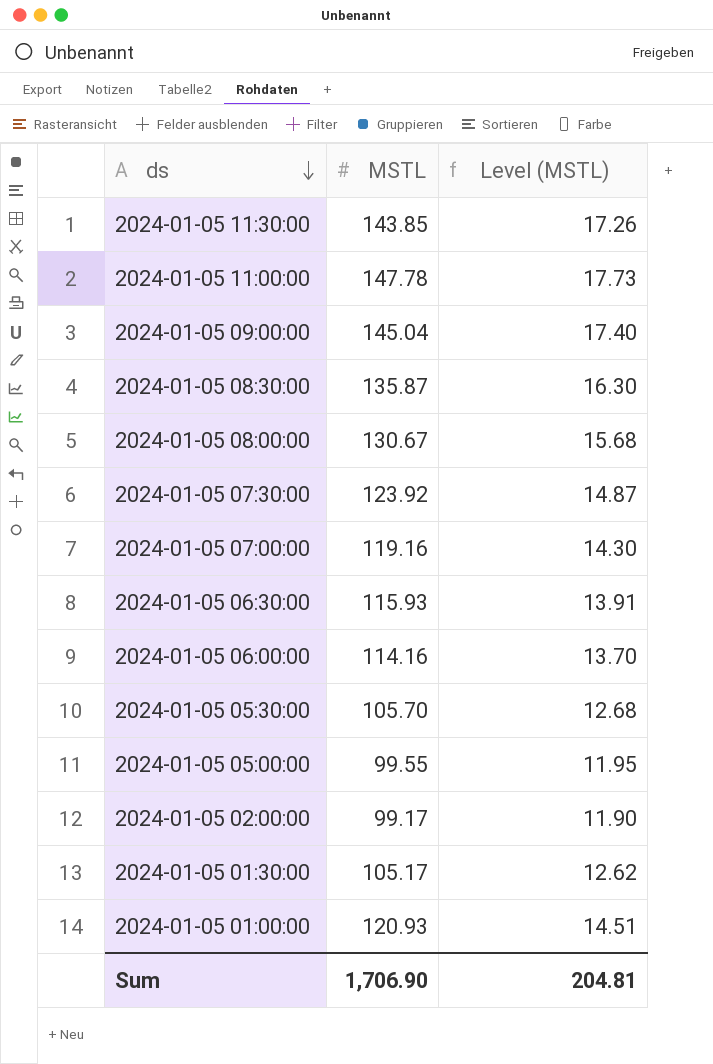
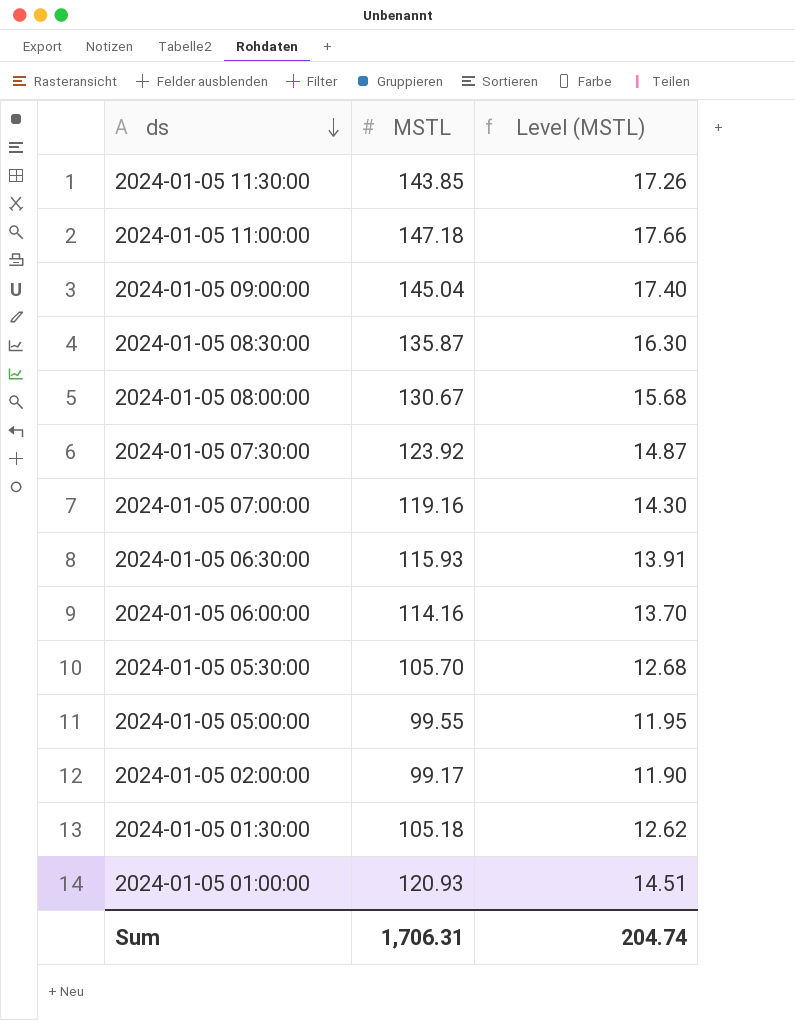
2024-01-05 11:00:00 | MSTL: 147.78 -> 147.18
2024-01-05 11:00:00 | Level (MSTL): 17.73 -> 17.66
2024-01-05 01:30:00 | MSTL: 105.17 -> 105.18
Sum | MSTL: 1,706.90 -> 1,706.31
Sum | Level (MSTL): 204.81 -> 204.74

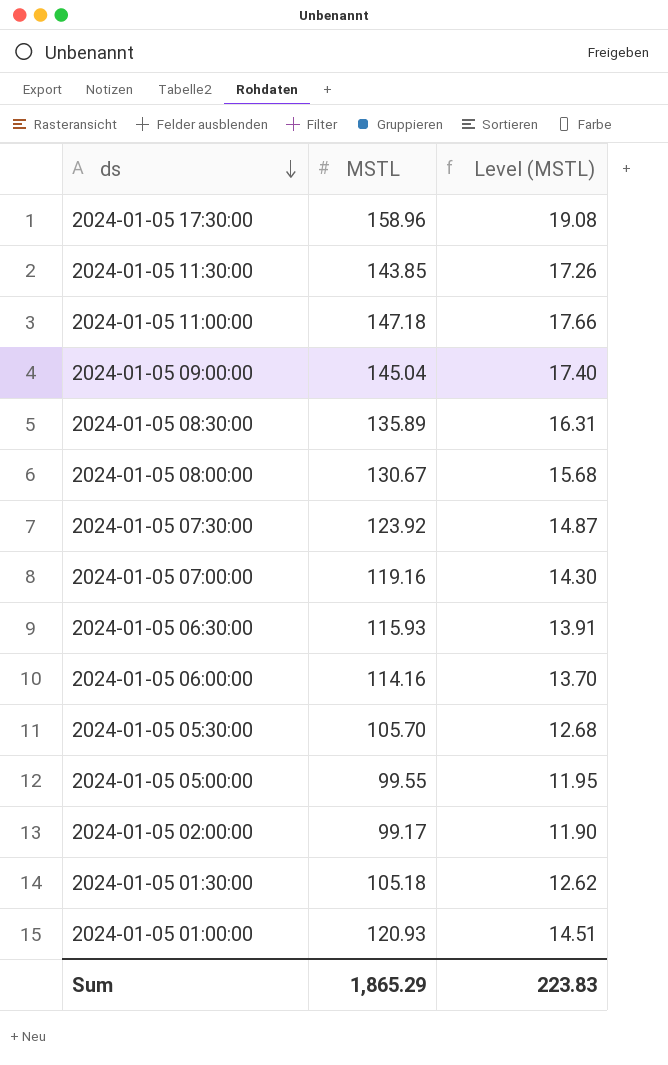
row 2024-01-05 17:30:00: none -> 158.96 | 19.08
2024-01-05 08:30:00 | MSTL: 135.87 -> 135.89
2024-01-05 08:30:00 | Level (MSTL): 16.30 -> 16.31
Sum | MSTL: 1,706.31 -> 1,865.29
Sum | Level (MSTL): 204.74 -> 223.83

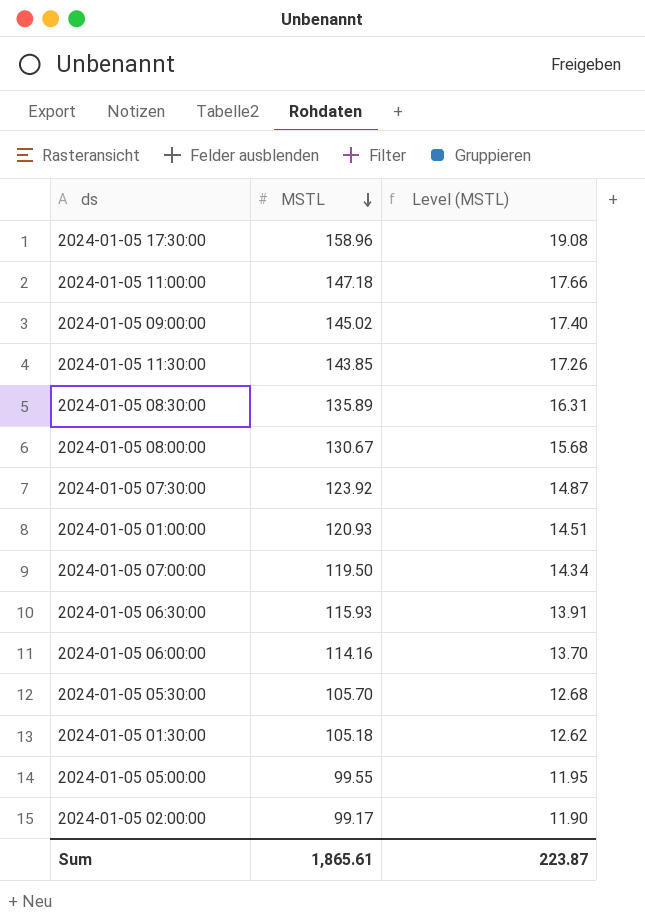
row order: ds descending -> MSTL descending
2024-01-05 09:00:00 | MSTL: 145.04 -> 145.02
2024-01-05 07:00:00 | MSTL: 119.16 -> 119.50
2024-01-05 07:00:00 | Level (MSTL): 14.30 -> 14.34
Sum | MSTL: 1,865.29 -> 1,865.61
Sum | Level (MSTL): 223.83 -> 223.87

